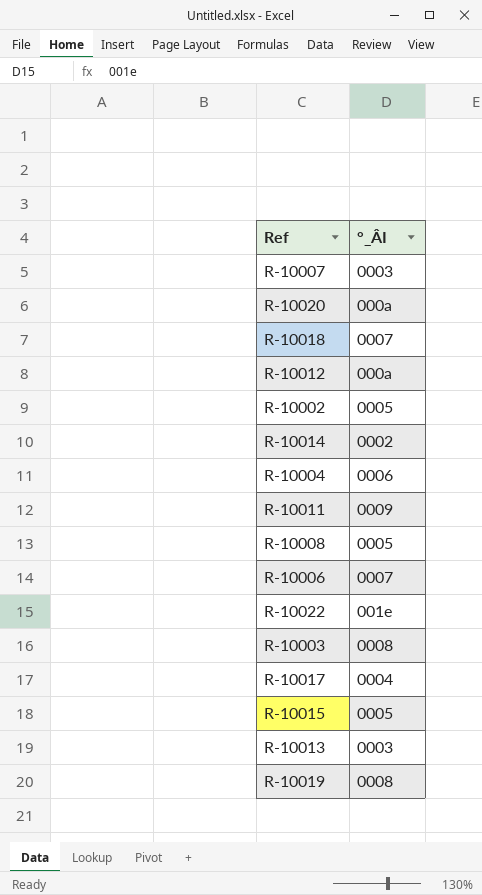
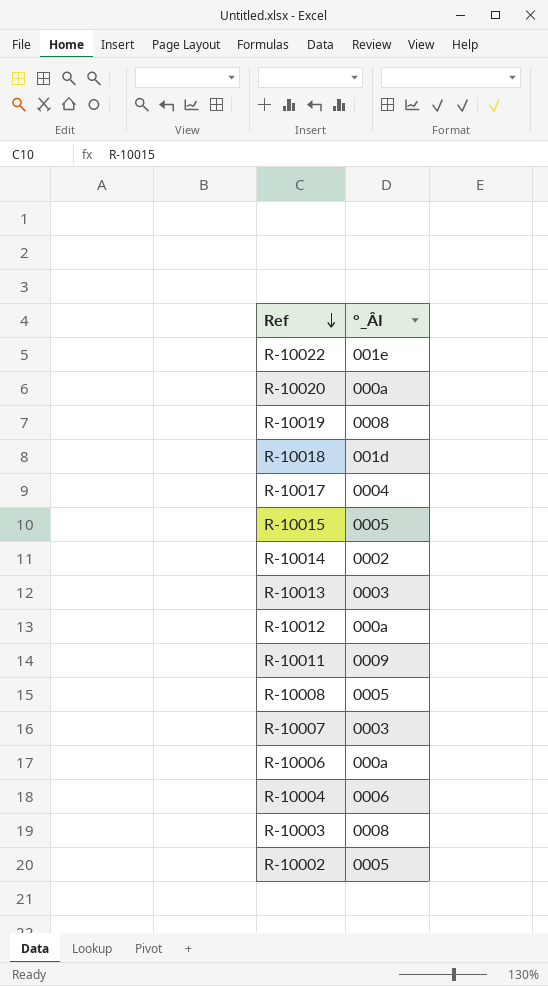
row order: none -> Ref descending
R-10018 | °_ÂI: 0007 -> 001d
R-10006 | °_ÂI: 0007 -> 000a

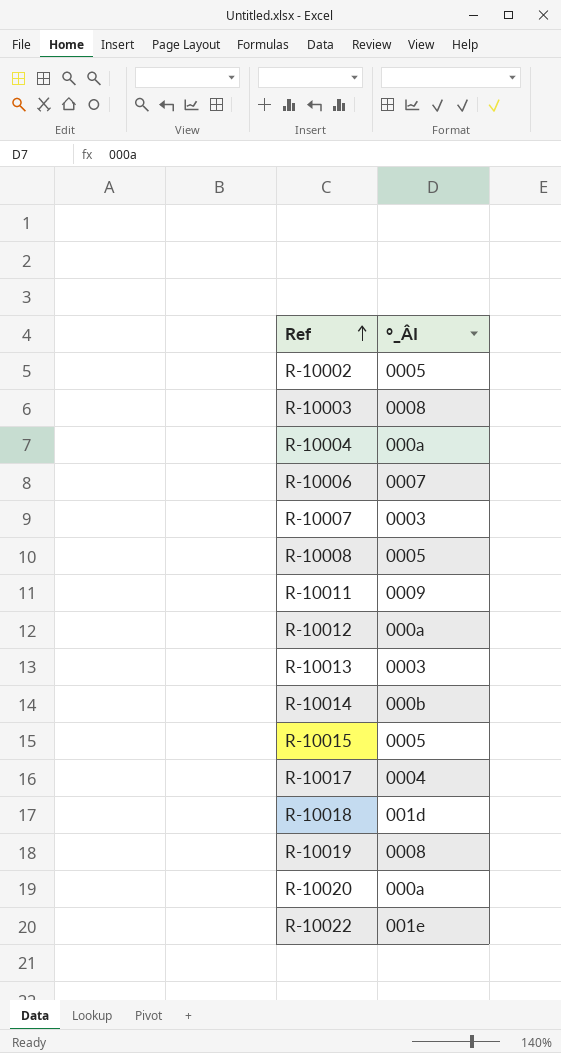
row order: Ref descending -> Ref ascending
R-10004 | °_ÂI: 0006 -> 000a
R-10006 | °_ÂI: 000a -> 0007
R-10014 | °_ÂI: 0002 -> 000b

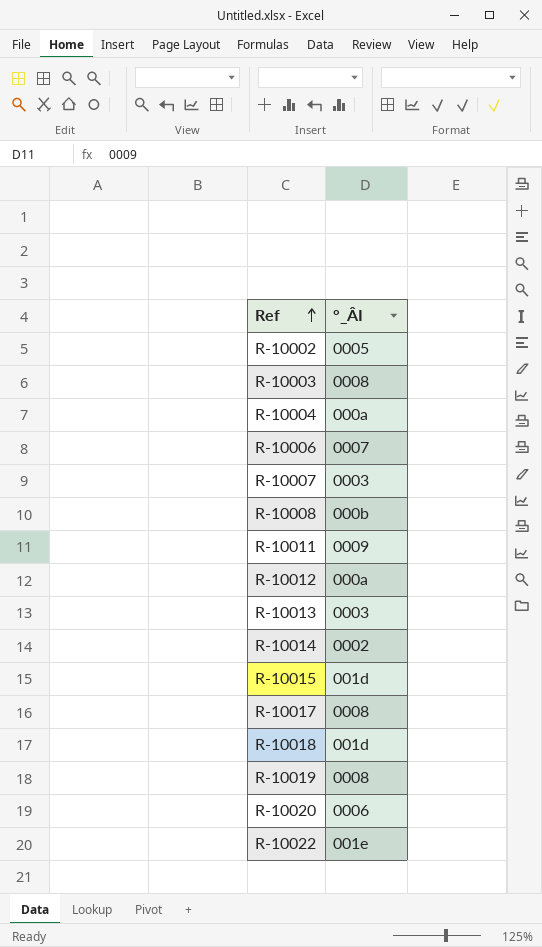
R-10008 | °_ÂI: 0005 -> 000b
R-10014 | °_ÂI: 000b -> 0002
R-10015 | °_ÂI: 0005 -> 001d
R-10017 | °_ÂI: 0004 -> 0008
R-10020 | °_ÂI: 000a -> 0006

